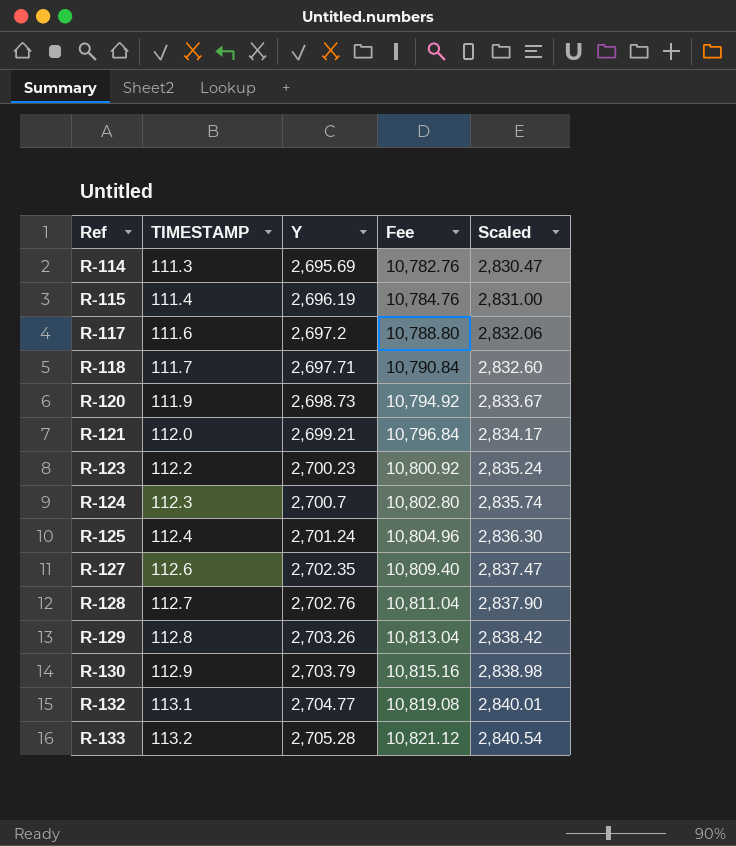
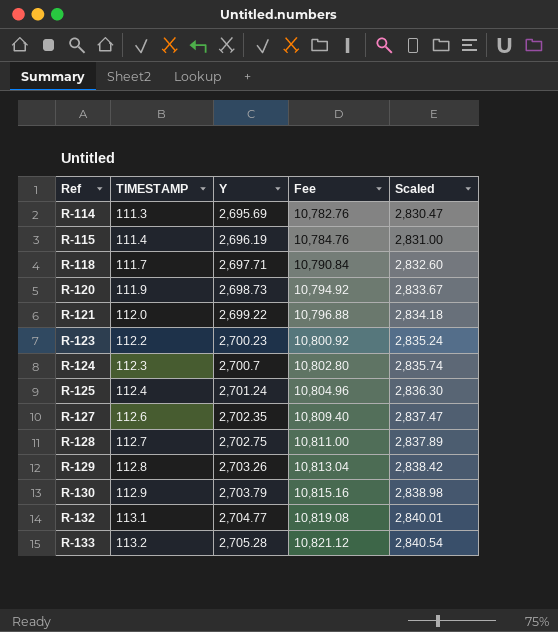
row R-117: 111.6 | 2,697.2 | 10,788.80 | 2,832.06 -> none
R-121 | Y: 2,699.21 -> 2,699.22
R-121 | Fee: 10,796.84 -> 10,796.88
R-121 | Scaled: 2,834.17 -> 2,834.18
R-128 | Y: 2,702.76 -> 2,702.75
R-128 | Fee: 10,811.04 -> 10,811.00
R-128 | Scaled: 2,837.90 -> 2,837.89

